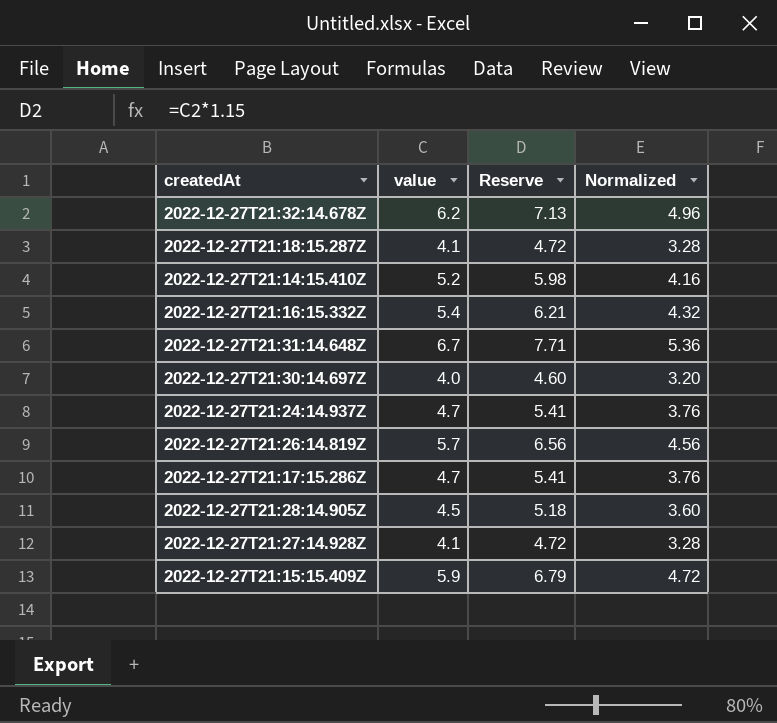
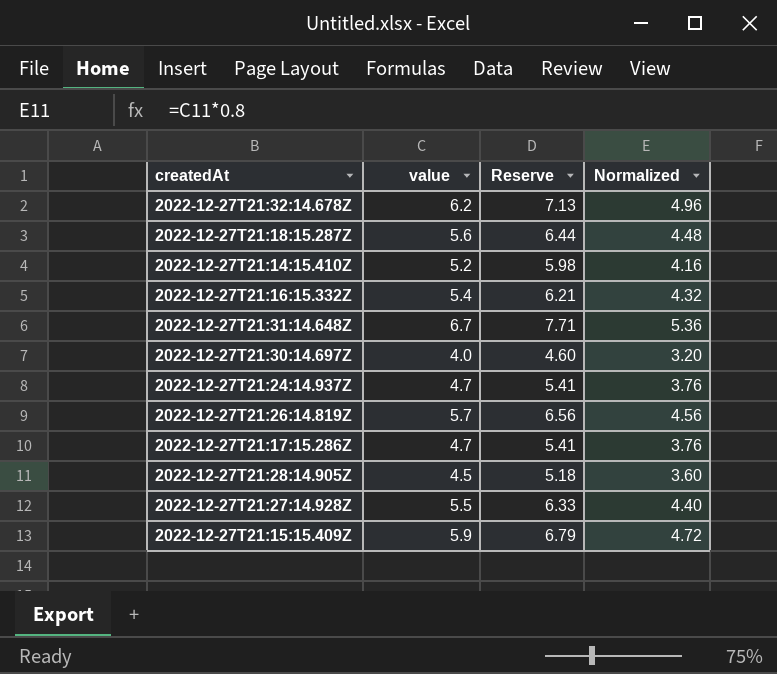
2022-12-27T21:18:15.287Z | value: 4.1 -> 5.6
2022-12-27T21:18:15.287Z | Reserve: 4.72 -> 6.44
2022-12-27T21:18:15.287Z | Normalized: 3.28 -> 4.48
2022-12-27T21:27:14.928Z | value: 4.1 -> 5.5
2022-12-27T21:27:14.928Z | Reserve: 4.72 -> 6.33
2022-12-27T21:27:14.928Z | Normalized: 3.28 -> 4.40

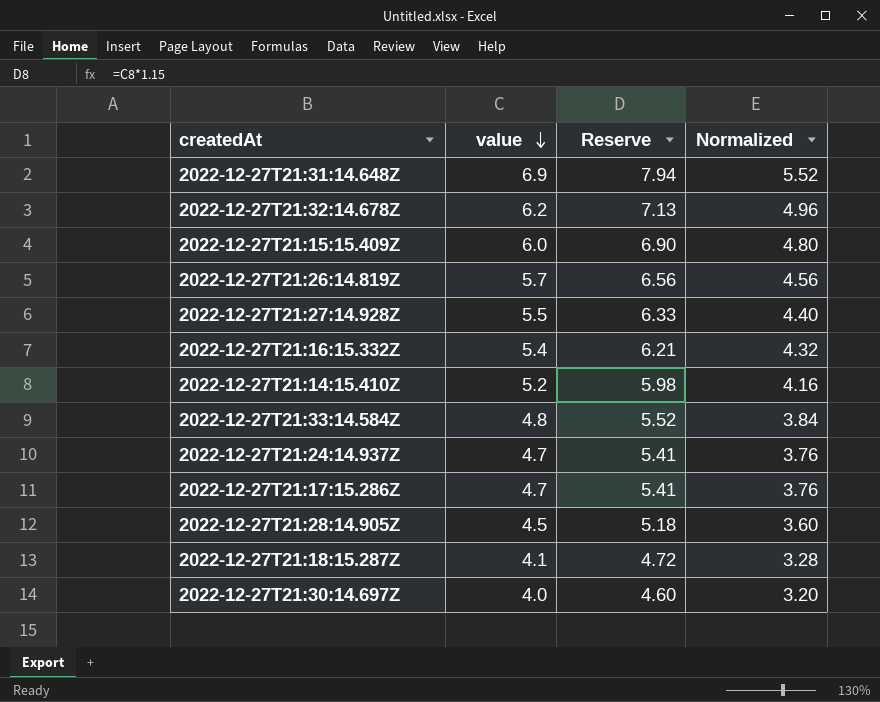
row order: none -> value descending
2022-12-27T21:31:14.648Z | value: 6.7 -> 6.9
2022-12-27T21:31:14.648Z | Reserve: 7.71 -> 7.94
2022-12-27T21:31:14.648Z | Normalized: 5.36 -> 5.52
2022-12-27T21:15:15.409Z | value: 5.9 -> 6.0
2022-12-27T21:15:15.409Z | Reserve: 6.79 -> 6.90
2022-12-27T21:15:15.409Z | Normalized: 4.72 -> 4.80
row 2022-12-27T21:33:14.584Z: none -> 4.8 | 5.52 | 3.84
2022-12-27T21:18:15.287Z | value: 5.6 -> 4.1
2022-12-27T21:18:15.287Z | Reserve: 6.44 -> 4.72
2022-12-27T21:18:15.287Z | Normalized: 4.48 -> 3.28

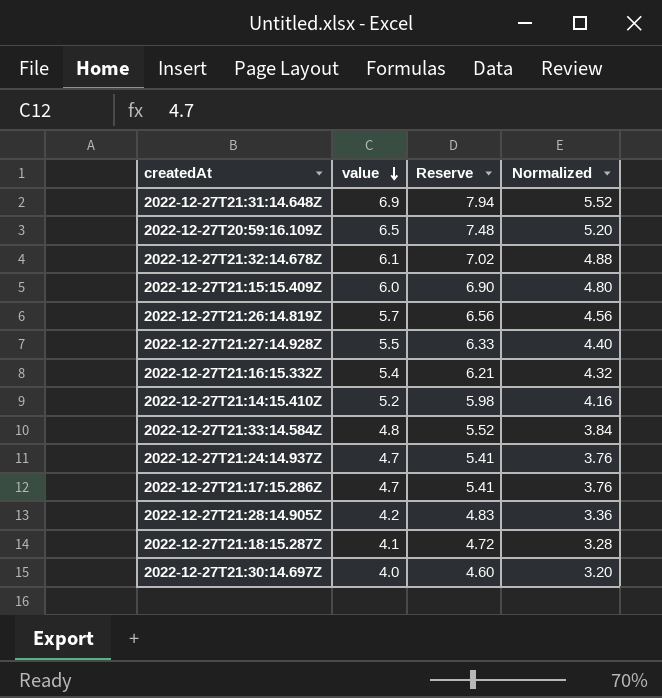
row 2022-12-27T20:59:16.109Z: none -> 6.5 | 7.48 | 5.20
2022-12-27T21:32:14.678Z | value: 6.2 -> 6.1
2022-12-27T21:32:14.678Z | Reserve: 7.13 -> 7.02
2022-12-27T21:32:14.678Z | Normalized: 4.96 -> 4.88
2022-12-27T21:28:14.905Z | value: 4.5 -> 4.2
2022-12-27T21:28:14.905Z | Reserve: 5.18 -> 4.83
2022-12-27T21:28:14.905Z | Normalized: 3.60 -> 3.36

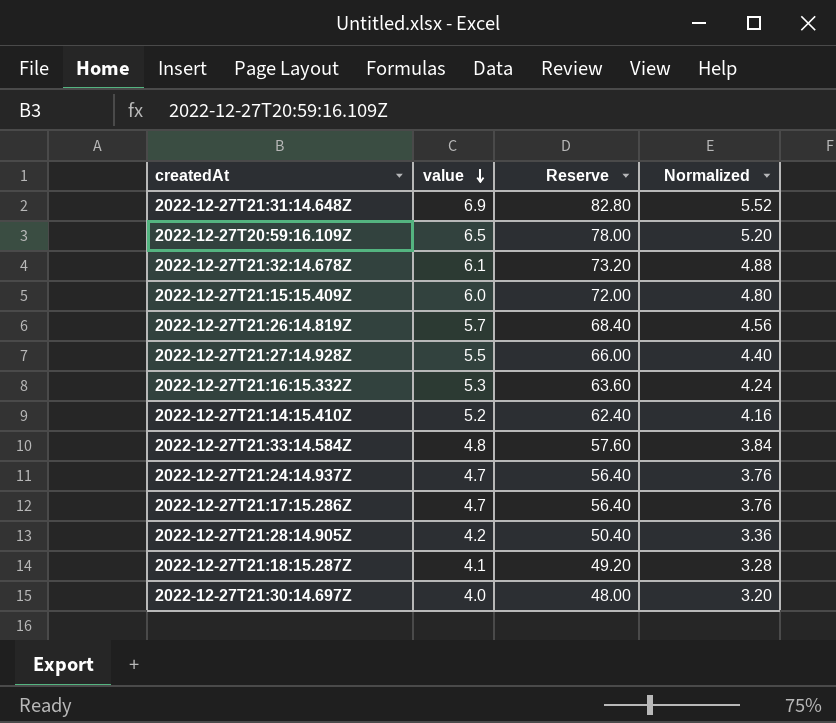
column Reserve | formula: [value] * 1.15 -> [value] * 12
2022-12-27T21:16:15.332Z | value: 5.4 -> 5.3
2022-12-27T21:16:15.332Z | Normalized: 4.32 -> 4.24

